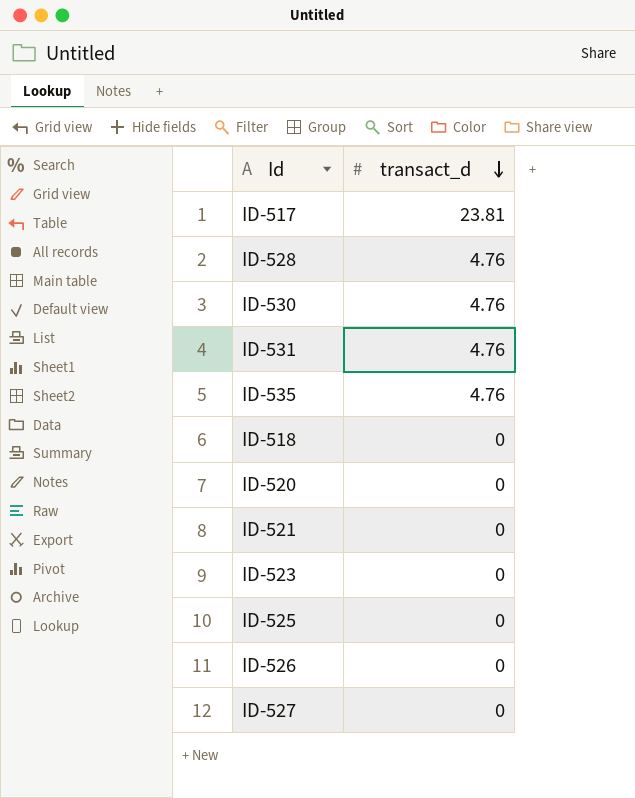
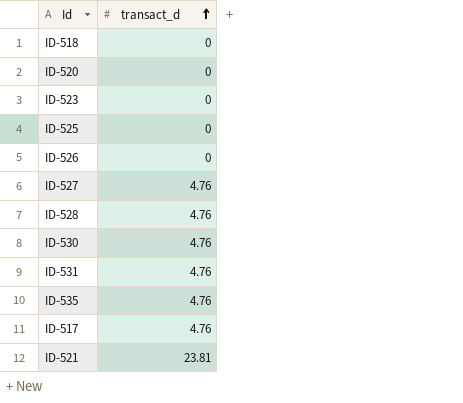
row order: transact_d descending -> transact_d ascending
ID-527 | transact_d: 0 -> 4.76
ID-517 | transact_d: 23.81 -> 4.76
ID-521 | transact_d: 0 -> 23.81

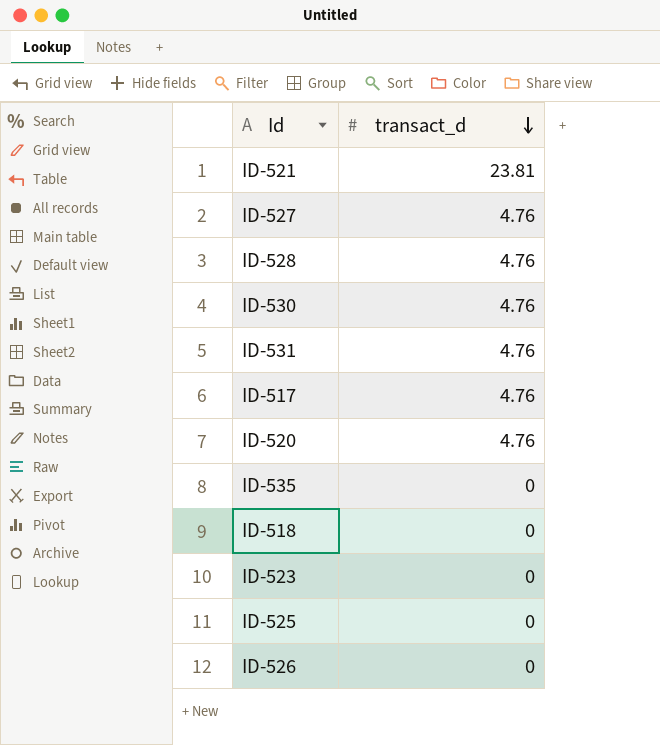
row order: transact_d ascending -> transact_d descending
ID-520 | transact_d: 0 -> 4.76
ID-535 | transact_d: 4.76 -> 0

